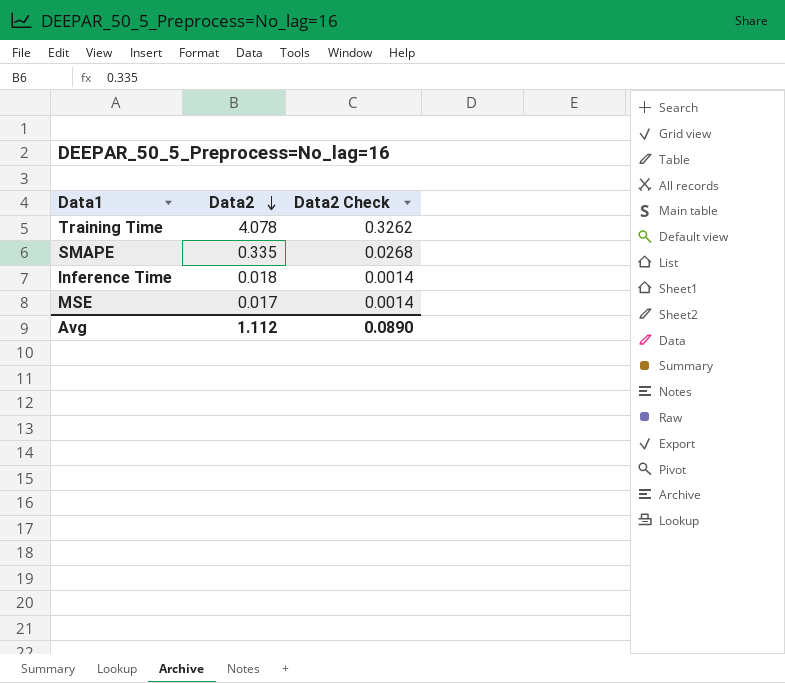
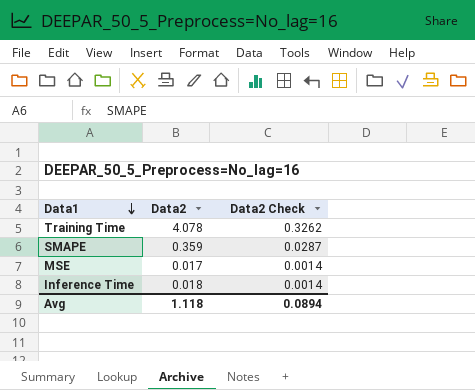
row order: Data2 descending -> Data1 descending
SMAPE | Data2: 0.335 -> 0.359
SMAPE | Data2 Check: 0.0268 -> 0.0287
Avg | Data2: 1.112 -> 1.118
Avg | Data2 Check: 0.0890 -> 0.0894

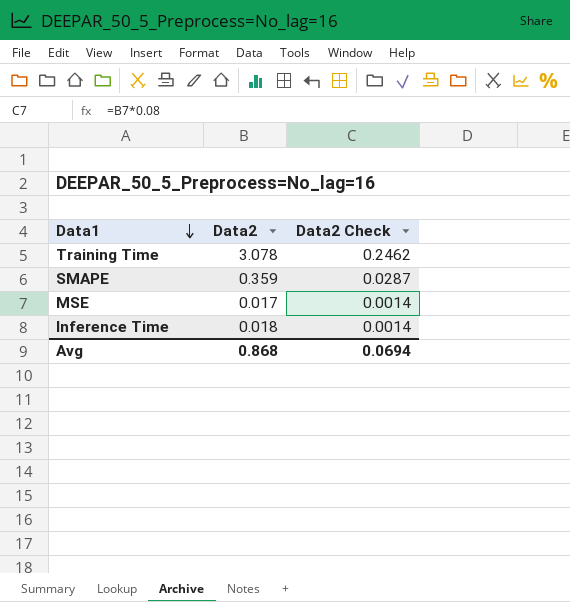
Training Time | Data2: 4.078 -> 3.078
Training Time | Data2 Check: 0.3262 -> 0.2462
Avg | Data2: 1.118 -> 0.868
Avg | Data2 Check: 0.0894 -> 0.0694

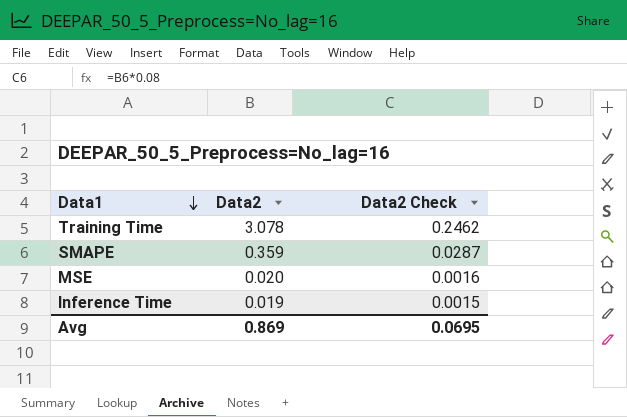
MSE | Data2: 0.017 -> 0.020
MSE | Data2 Check: 0.0014 -> 0.0016
Inference Time | Data2: 0.018 -> 0.019
Inference Time | Data2 Check: 0.0014 -> 0.0015
Avg | Data2: 0.868 -> 0.869
Avg | Data2 Check: 0.0694 -> 0.0695

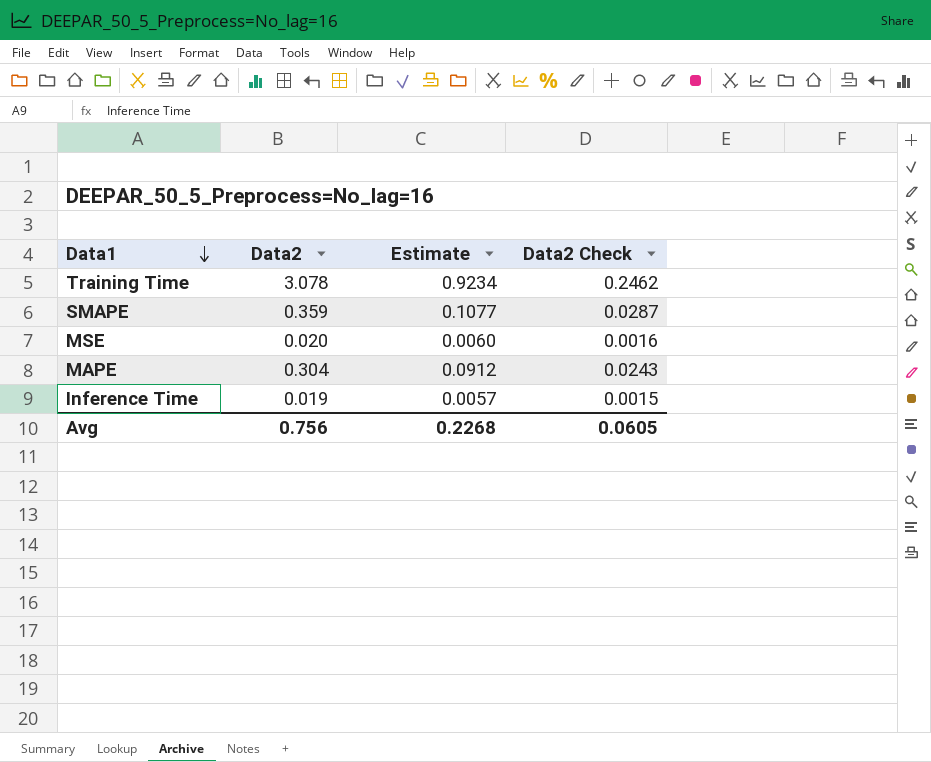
column Estimate | formula: none -> [Data2] * 0.3
row MAPE: none -> 0.304 | 0.0912 | 0.0243
Avg | Data2: 0.869 -> 0.756
Avg | Data2 Check: 0.0695 -> 0.0605

